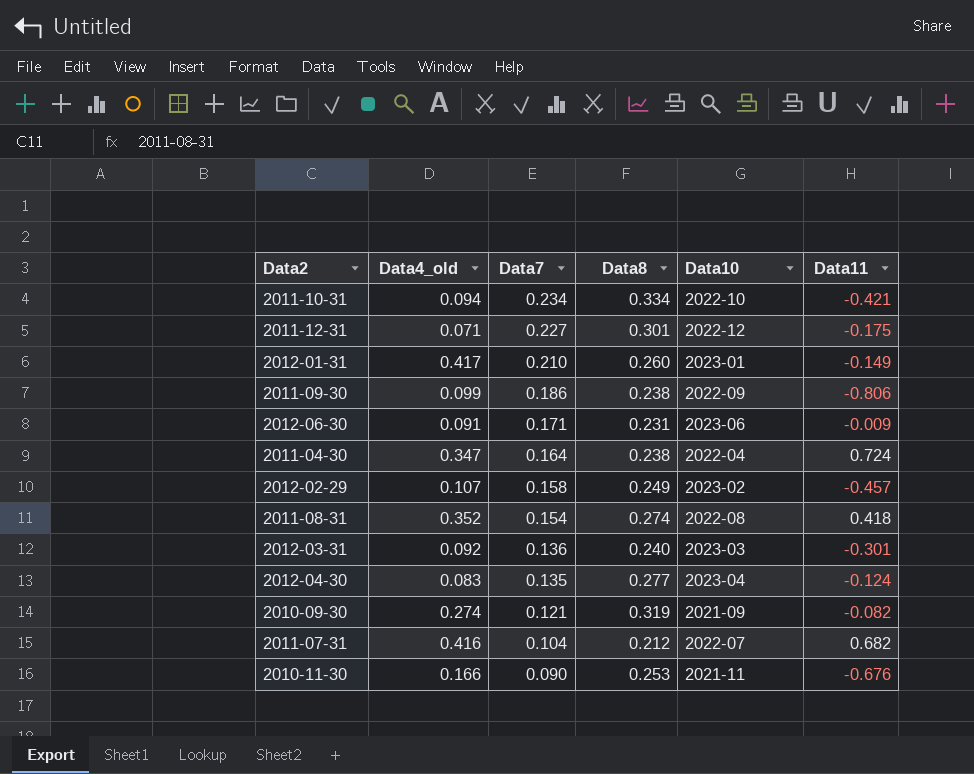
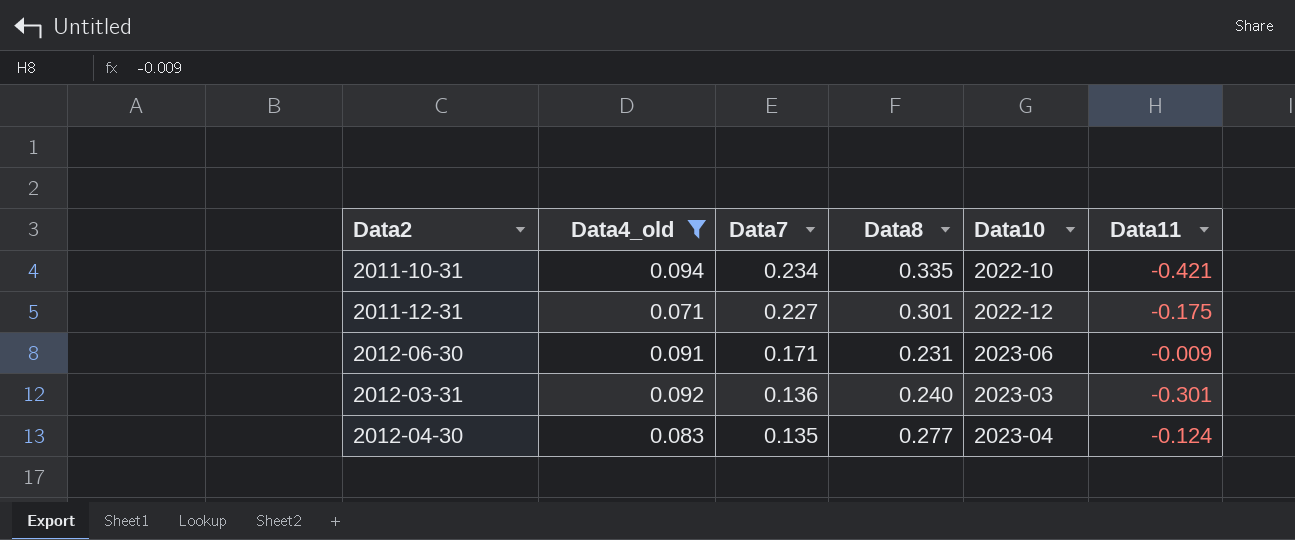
filter: none -> Data4_old <= 0.094
2011-10-31 | Data8: 0.334 -> 0.335

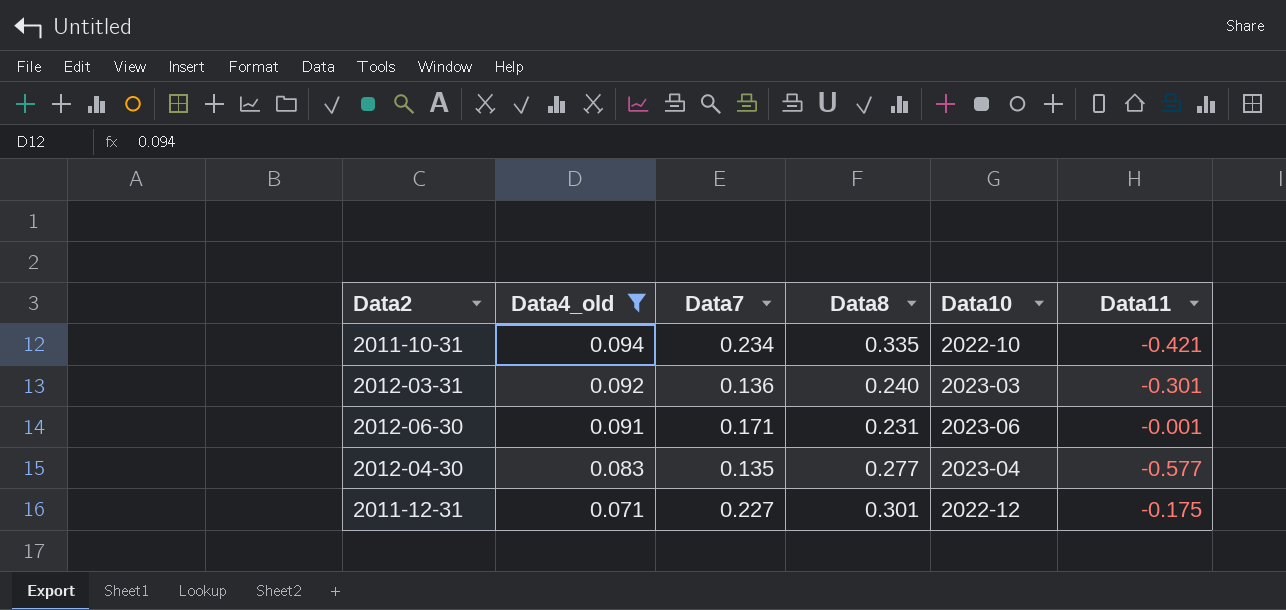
row order: Data7 descending -> Data4_old descending
2012-06-30 | Data11: -0.009 -> -0.001
2012-04-30 | Data11: -0.124 -> -0.577

